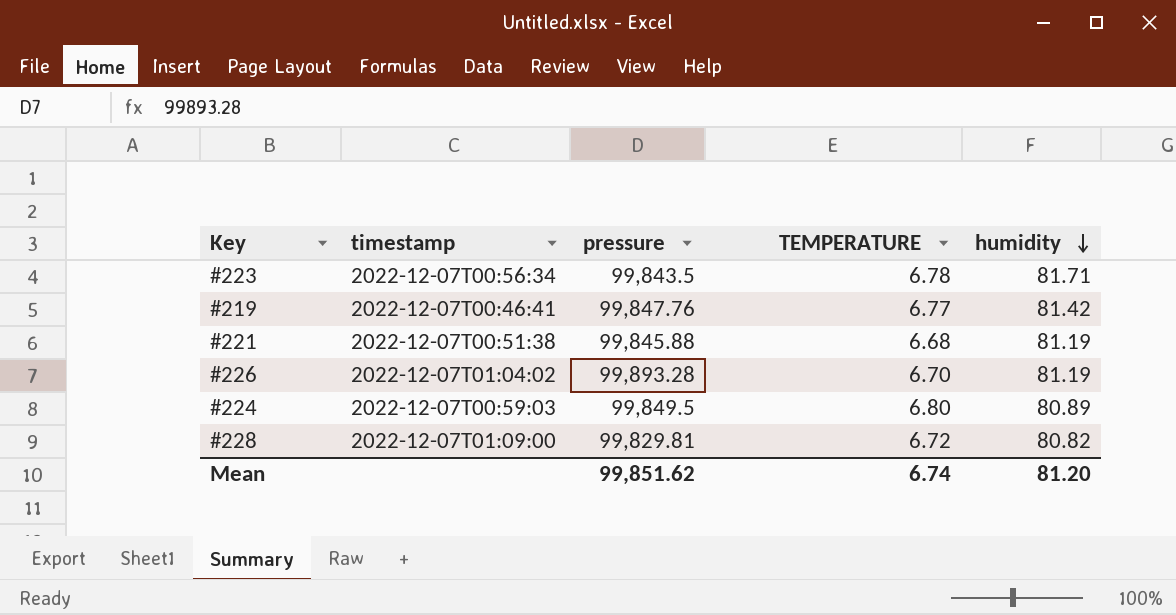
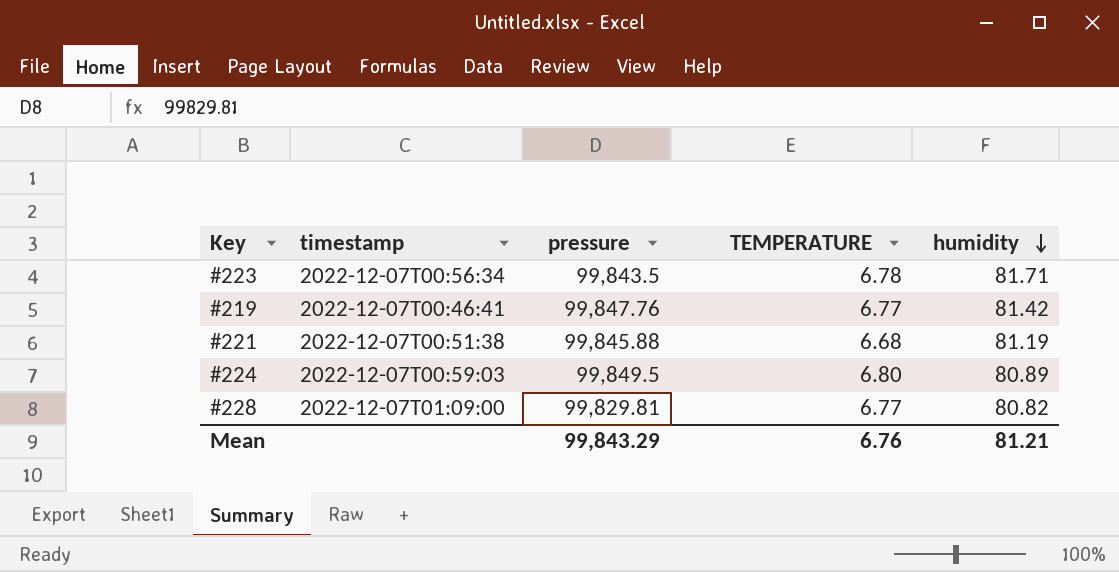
row #226: 2022-12-07T01:04:02 | 99,893.28 | 6.70 | 81.19 -> none
#228 | TEMPERATURE: 6.72 -> 6.77
Mean | pressure: 99,851.62 -> 99,843.29
Mean | TEMPERATURE: 6.74 -> 6.76
Mean | humidity: 81.20 -> 81.21

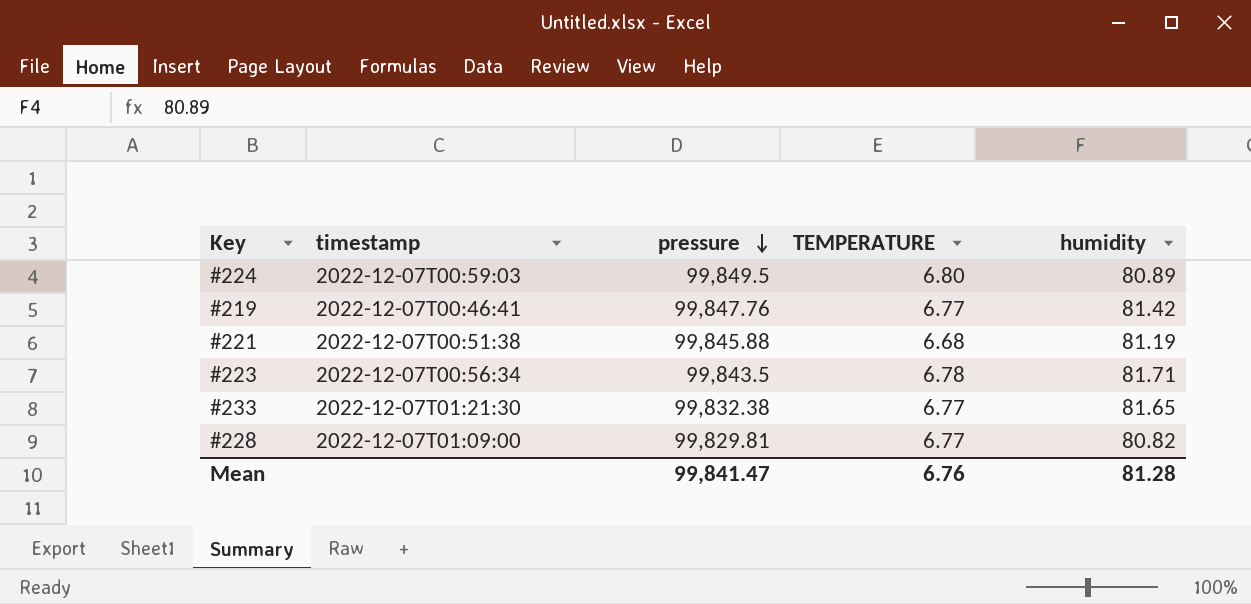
row order: humidity descending -> pressure descending
row #233: none -> 2022-12-07T01:21:30 | 99,832.38 | 6.77 | 81.65
Mean | pressure: 99,843.29 -> 99,841.47
Mean | humidity: 81.21 -> 81.28

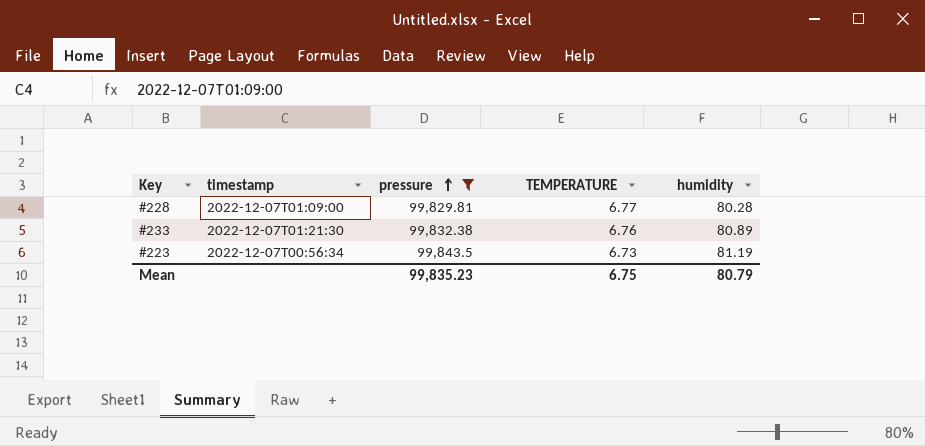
filter: none -> pressure <= 99,843.5
row order: pressure descending -> pressure ascending
#228 | humidity: 80.82 -> 80.28
#233 | TEMPERATURE: 6.77 -> 6.76
#233 | humidity: 81.65 -> 80.89
#223 | TEMPERATURE: 6.78 -> 6.73
#223 | humidity: 81.71 -> 81.19
Mean | pressure: 99,841.47 -> 99,835.23
Mean | TEMPERATURE: 6.76 -> 6.75
Mean | humidity: 81.28 -> 80.79

